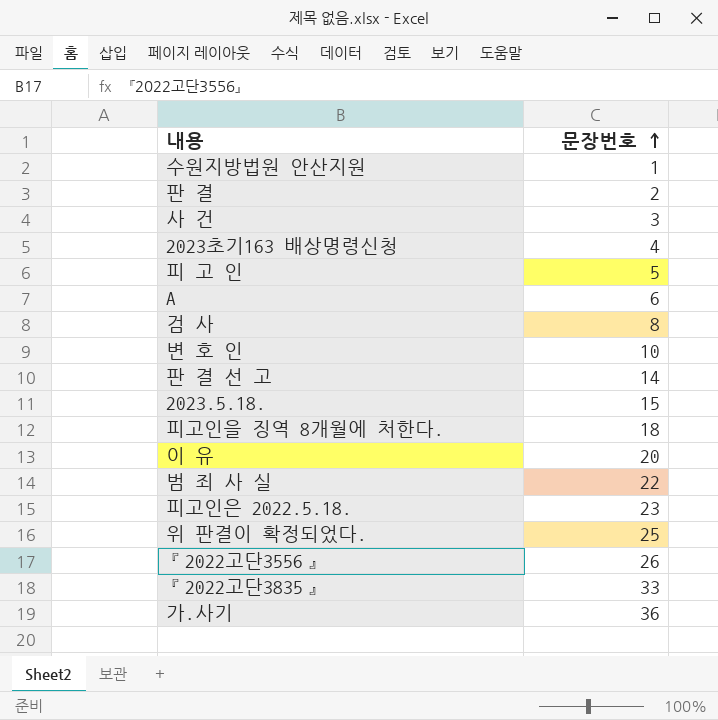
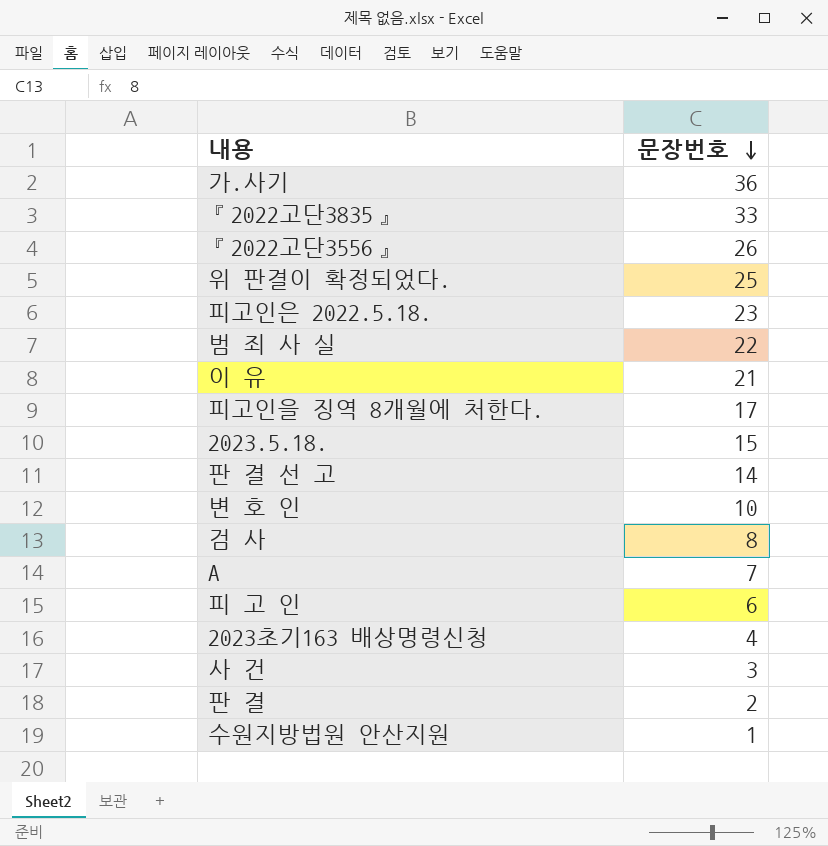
row order: 문장번호 ascending -> 문장번호 descending
이 유 | 문장번호: 20 -> 21
피고인을 징역 8개월에 처한다. | 문장번호: 18 -> 17
A | 문장번호: 6 -> 7
피 고 인 | 문장번호: 5 -> 6

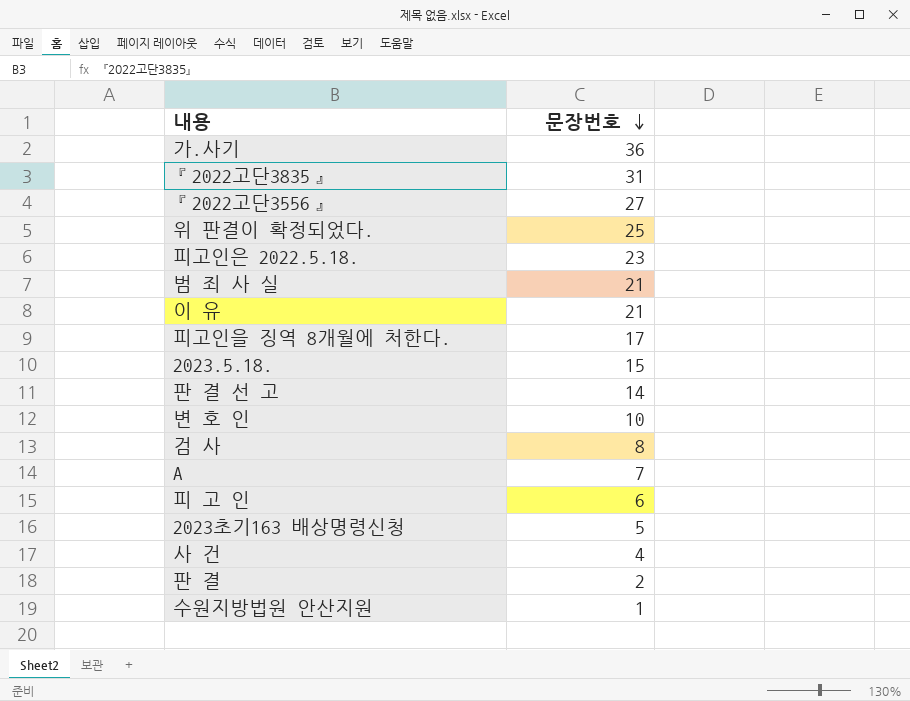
『2022고단3835』 | 문장번호: 33 -> 31
『2022고단3556』 | 문장번호: 26 -> 27
범 죄 사 실 | 문장번호: 22 -> 21
2023초기163 배상명령신청 | 문장번호: 4 -> 5
사 건 | 문장번호: 3 -> 4

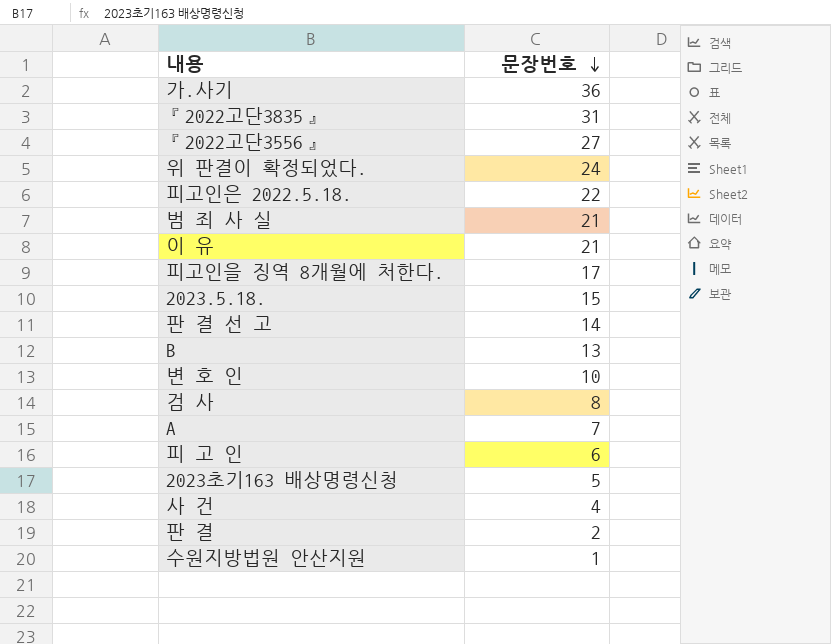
위 판결이 확정되었다. | 문장번호: 25 -> 24
피고인은 2022.5.18. | 문장번호: 23 -> 22
row B: none -> 13

